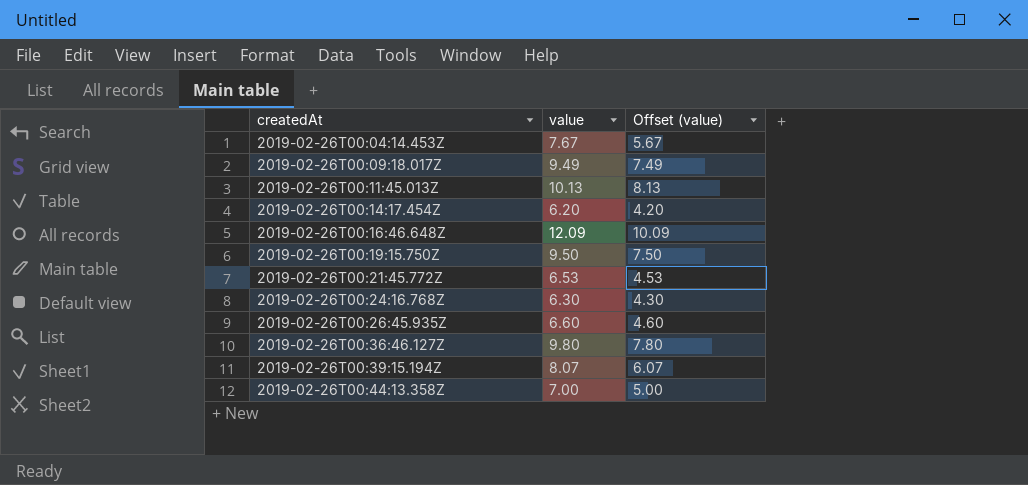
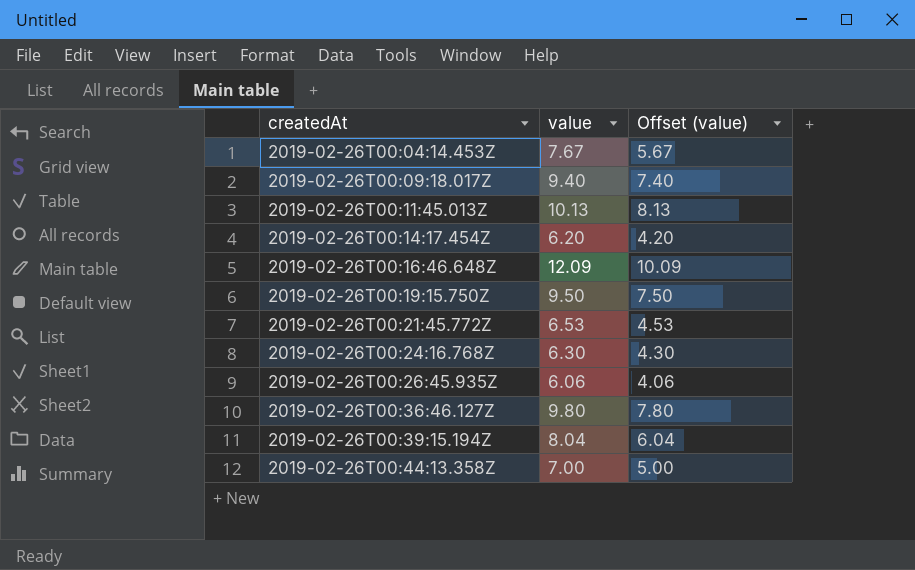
2019-02-26T00:09:18.017Z | value: 9.49 -> 9.40
2019-02-26T00:09:18.017Z | Offset (value): 7.49 -> 7.40
2019-02-26T00:26:45.935Z | value: 6.60 -> 6.06
2019-02-26T00:26:45.935Z | Offset (value): 4.60 -> 4.06
2019-02-26T00:39:15.194Z | value: 8.07 -> 8.04
2019-02-26T00:39:15.194Z | Offset (value): 6.07 -> 6.04

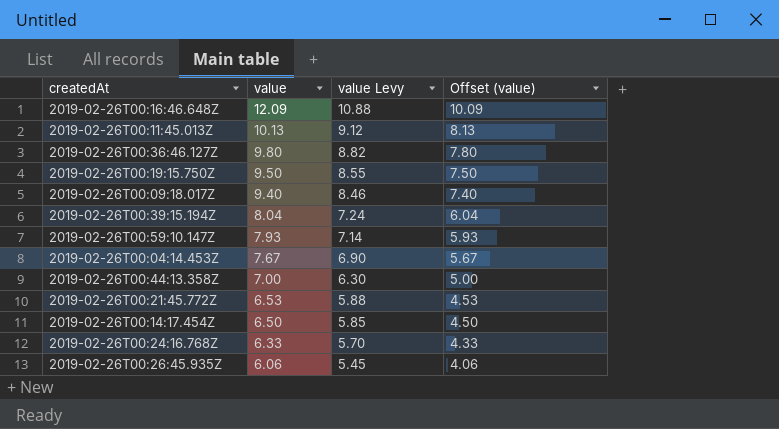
row order: createdAt ascending -> value descending
column value Levy | formula: none -> [value] * 0.9
row 2019-02-26T00:59:10.147Z: none -> 7.93 | 7.14 | 5.93
2019-02-26T00:14:17.454Z | value: 6.20 -> 6.50
2019-02-26T00:14:17.454Z | Offset (value): 4.20 -> 4.50
2019-02-26T00:24:16.768Z | value: 6.30 -> 6.33
2019-02-26T00:24:16.768Z | Offset (value): 4.30 -> 4.33

